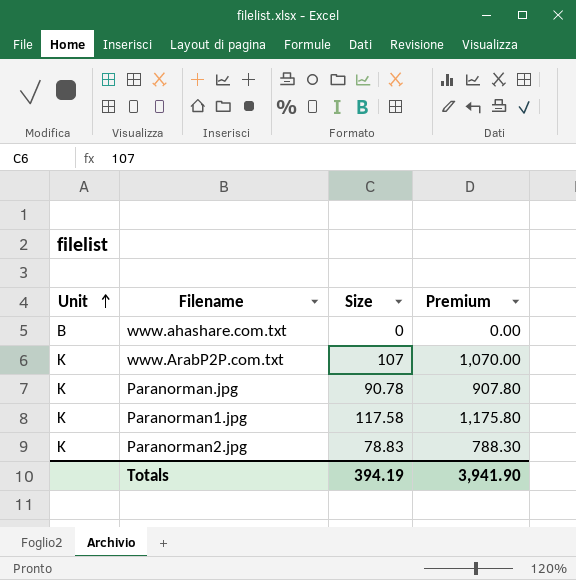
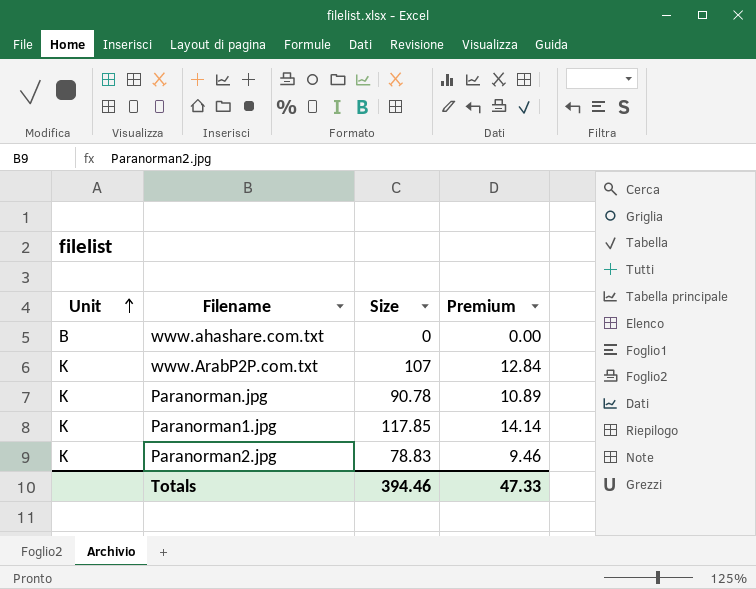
column Premium | formula: [Size] * 10 -> [Size] * 0.12
Paranorman1.jpg | Size: 117.58 -> 117.85
Totals | Size: 394.19 -> 394.46
Totals | Premium: 3,941.90 -> 47.33

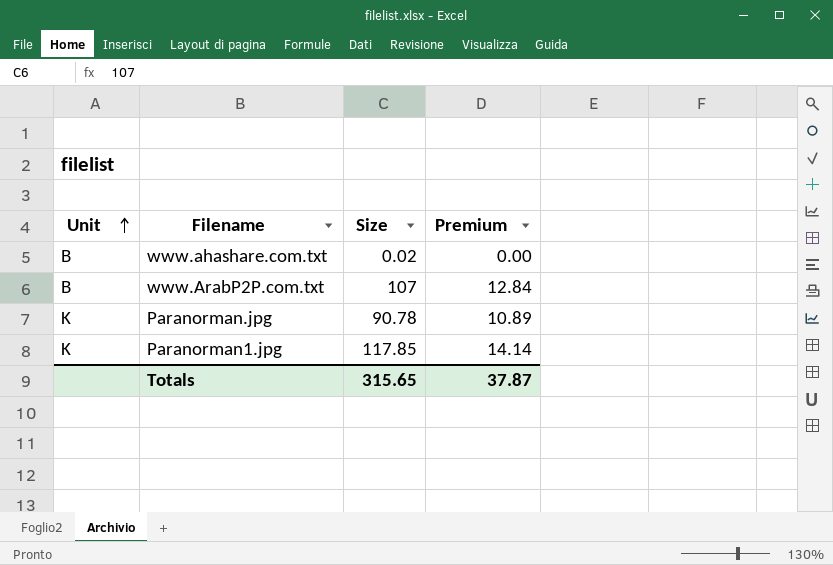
row Paranorman2.jpg: K | 78.83 | 9.46 -> none
www.ahashare.com.txt | Size: 0 -> 0.02
www.ArabP2P.com.txt | Unit: K -> B
Totals | Size: 394.46 -> 315.65
Totals | Premium: 47.33 -> 37.87

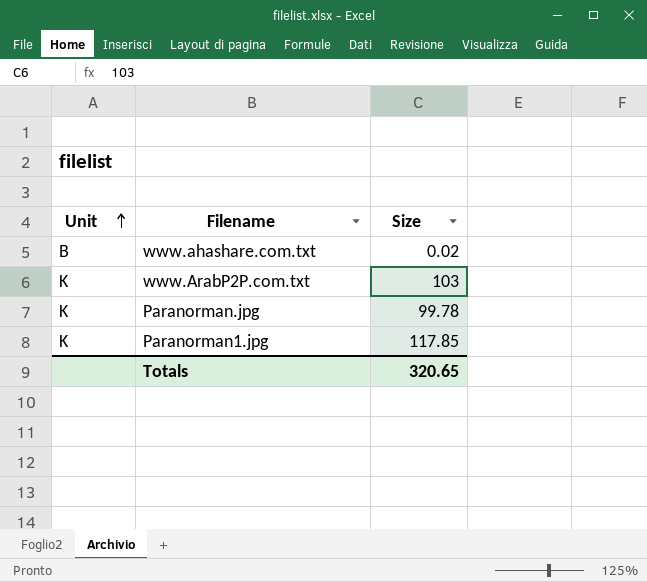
column Premium | formula: [Size] * 0.12 -> none
www.ArabP2P.com.txt | Unit: B -> K
www.ArabP2P.com.txt | Size: 107 -> 103
Paranorman.jpg | Size: 90.78 -> 99.78
Totals | Size: 315.65 -> 320.65

